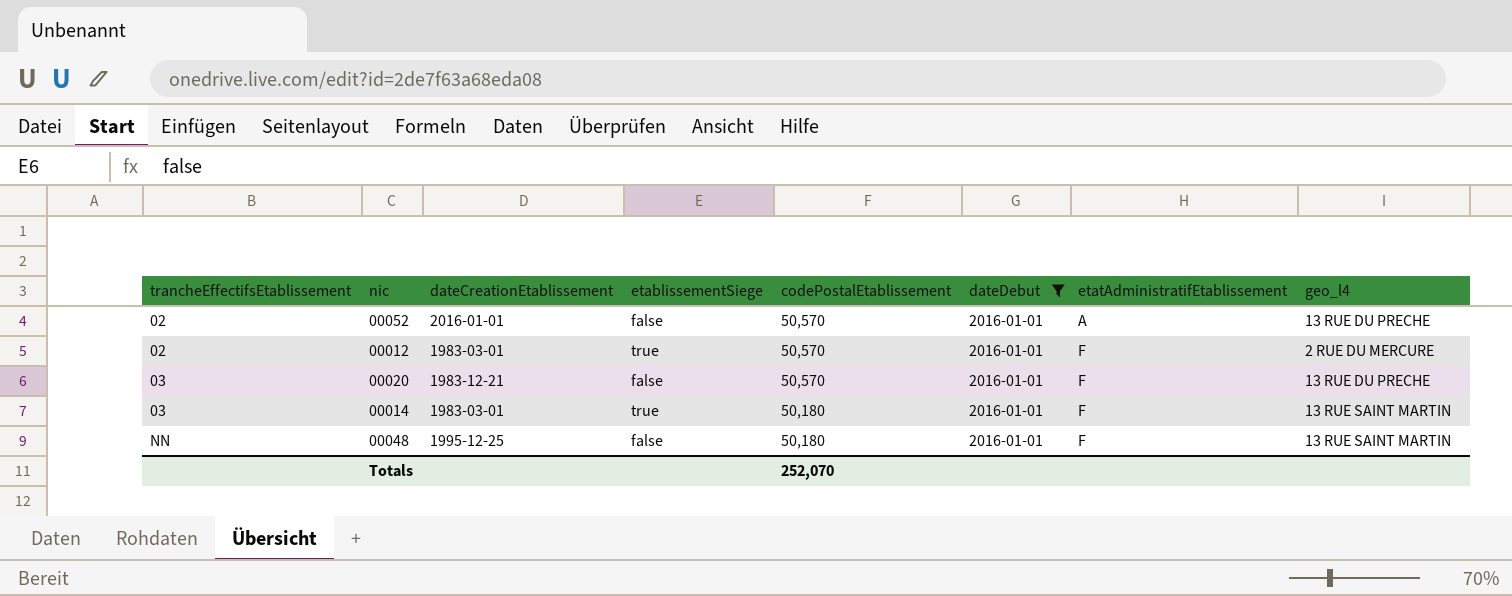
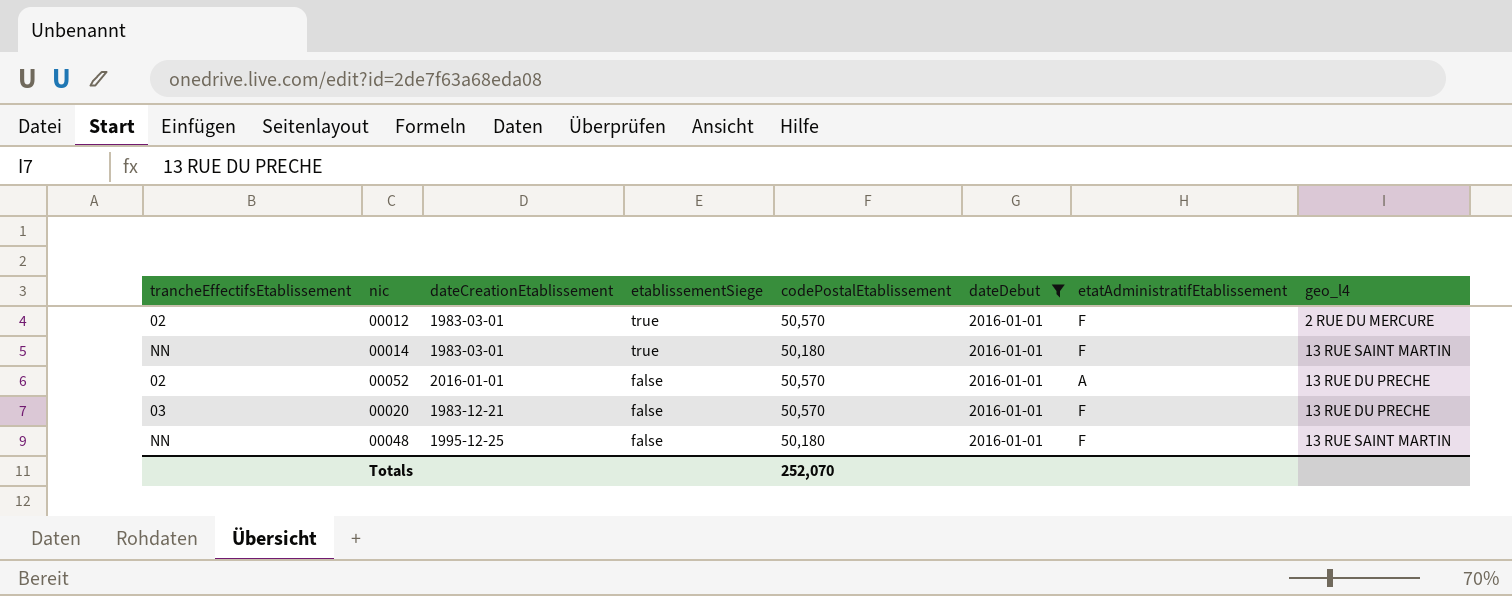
row order: trancheEffectifsEtablissement ascending -> etablissementSiege descending
00014 | trancheEffectifsEtablissement: 03 -> NN

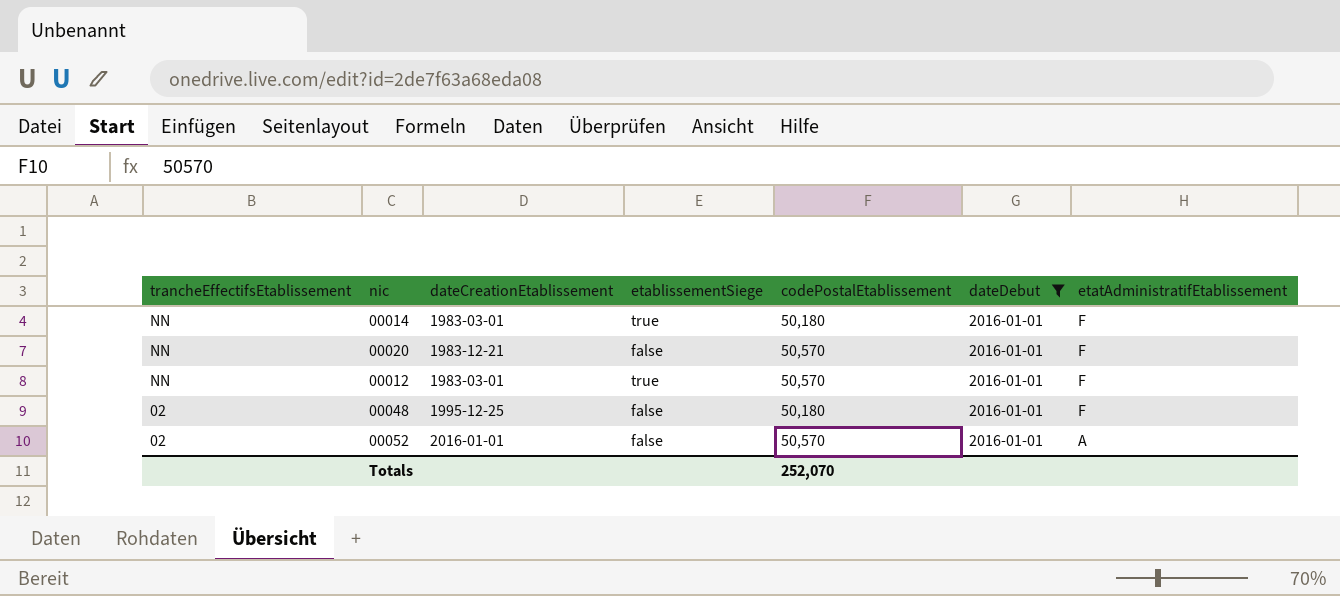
row order: etablissementSiege descending -> trancheEffectifsEtablissement descending
column geo_l4 | position: 8 -> none
00020 | trancheEffectifsEtablissement: 03 -> NN
00012 | trancheEffectifsEtablissement: 02 -> NN
00048 | trancheEffectifsEtablissement: NN -> 02

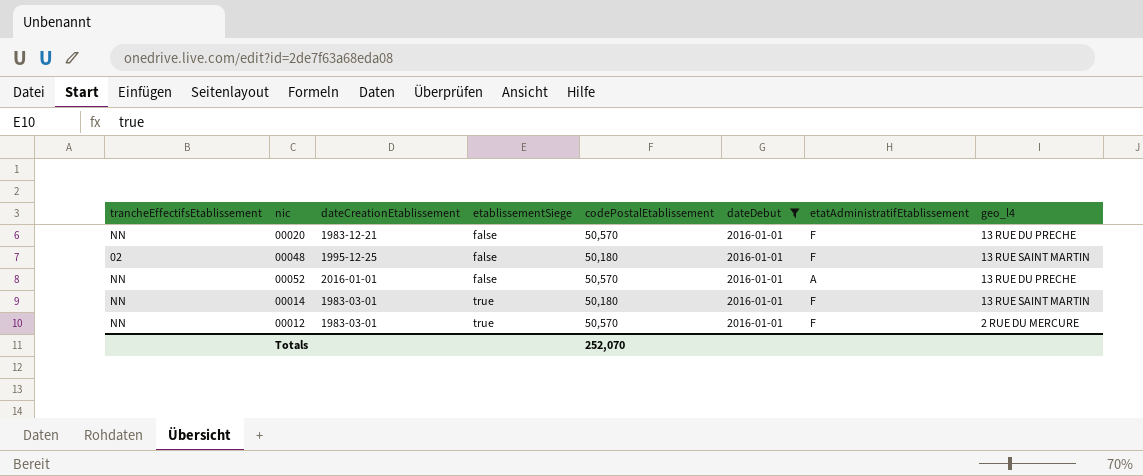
row order: trancheEffectifsEtablissement descending -> etablissementSiege ascending
column geo_l4 | position: none -> 8
00052 | trancheEffectifsEtablissement: 02 -> NN

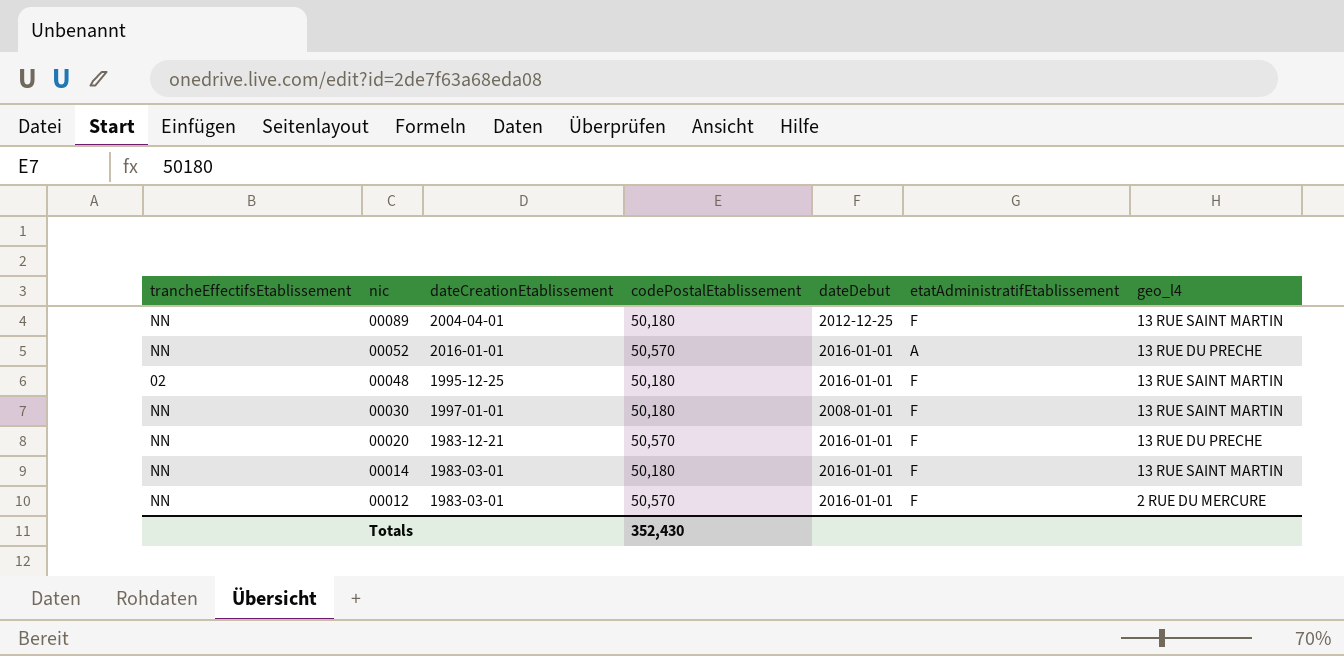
filter: dateDebut = 2016-01-01 -> none
row order: etablissementSiege ascending -> nic descending
column etablissementSiege | position: 4 -> none
Totals | codePostalEtablissement: 252,070 -> 352,430

